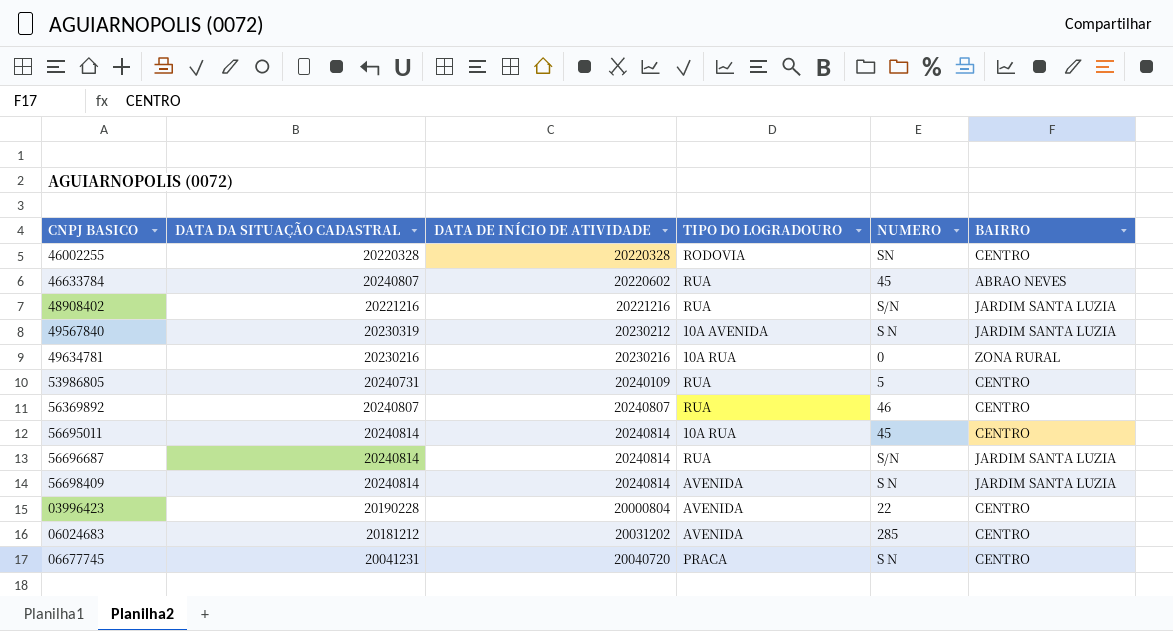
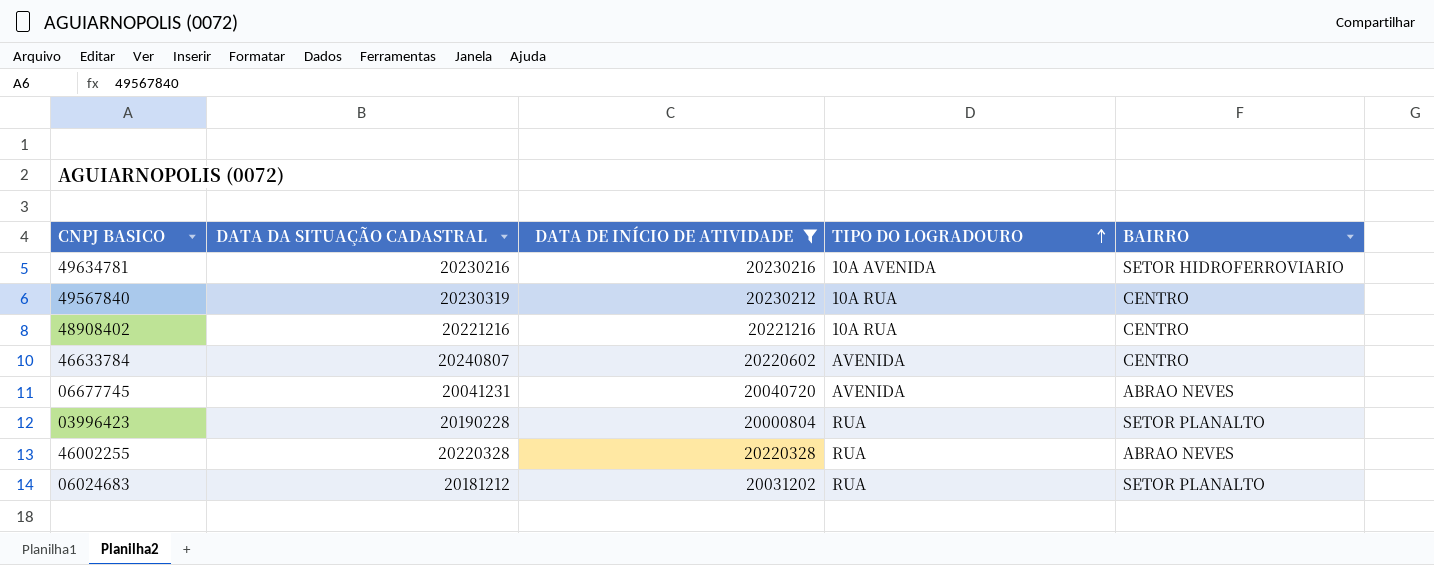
filter: none -> DATA DE INÍCIO DE ATIVIDADE <= 20230216
row order: none -> TIPO DO LOGRADOURO ascending
column NUMERO | position: 5 -> none
49634781 | TIPO DO LOGRADOURO: 10A RUA -> 10A AVENIDA
49634781 | BAIRRO: ZONA RURAL -> SETOR HIDROFERROVIARIO
49567840 | TIPO DO LOGRADOURO: 10A AVENIDA -> 10A RUA
49567840 | BAIRRO: JARDIM SANTA LUZIA -> CENTRO
48908402 | TIPO DO LOGRADOURO: RUA -> 10A RUA
48908402 | BAIRRO: JARDIM SANTA LUZIA -> CENTRO
46633784 | TIPO DO LOGRADOURO: RUA -> AVENIDA
46633784 | BAIRRO: ABRAO NEVES -> CENTRO
06677745 | TIPO DO LOGRADOURO: PRACA -> AVENIDA
06677745 | BAIRRO: CENTRO -> ABRAO NEVES
03996423 | TIPO DO LOGRADOURO: AVENIDA -> RUA
03996423 | BAIRRO: CENTRO -> SETOR PLANALTO
46002255 | TIPO DO LOGRADOURO: RODOVIA -> RUA
46002255 | BAIRRO: CENTRO -> ABRAO NEVES
06024683 | TIPO DO LOGRADOURO: AVENIDA -> RUA
06024683 | BAIRRO: CENTRO -> SETOR PLANALTO

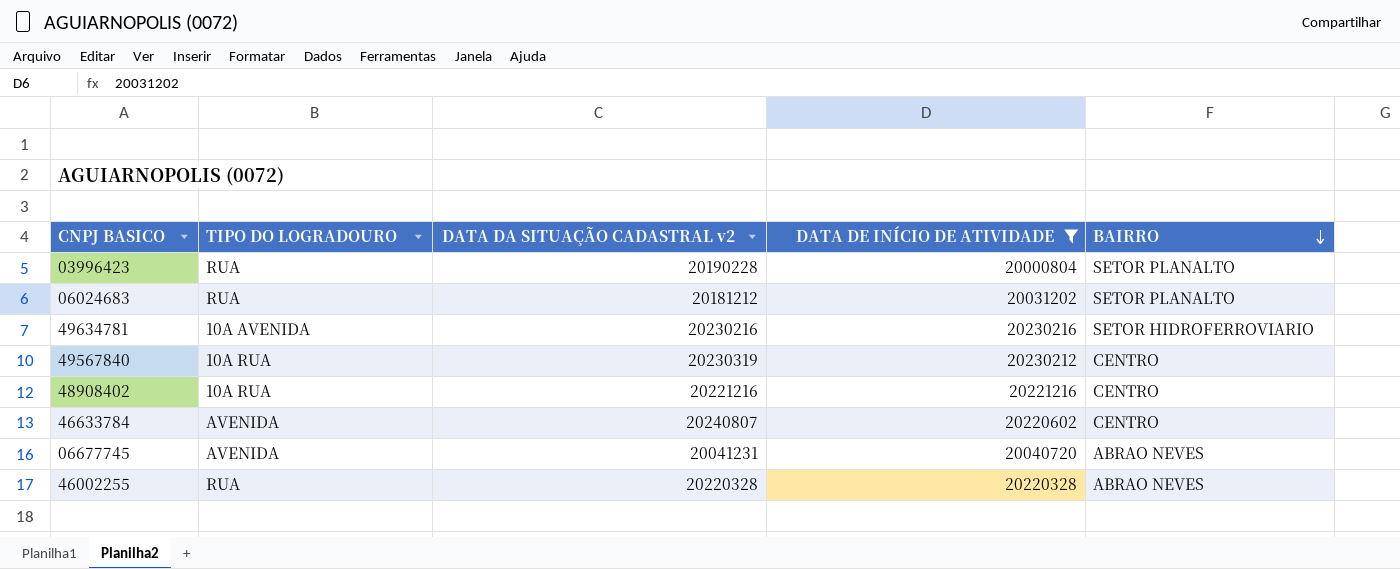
row order: TIPO DO LOGRADOURO ascending -> BAIRRO descending
column TIPO DO LOGRADOURO | position: 4 -> 2
column name: DATA DA SITUAÇÃO CADASTRAL -> DATA DA SITUAÇÃO CADASTRAL v2

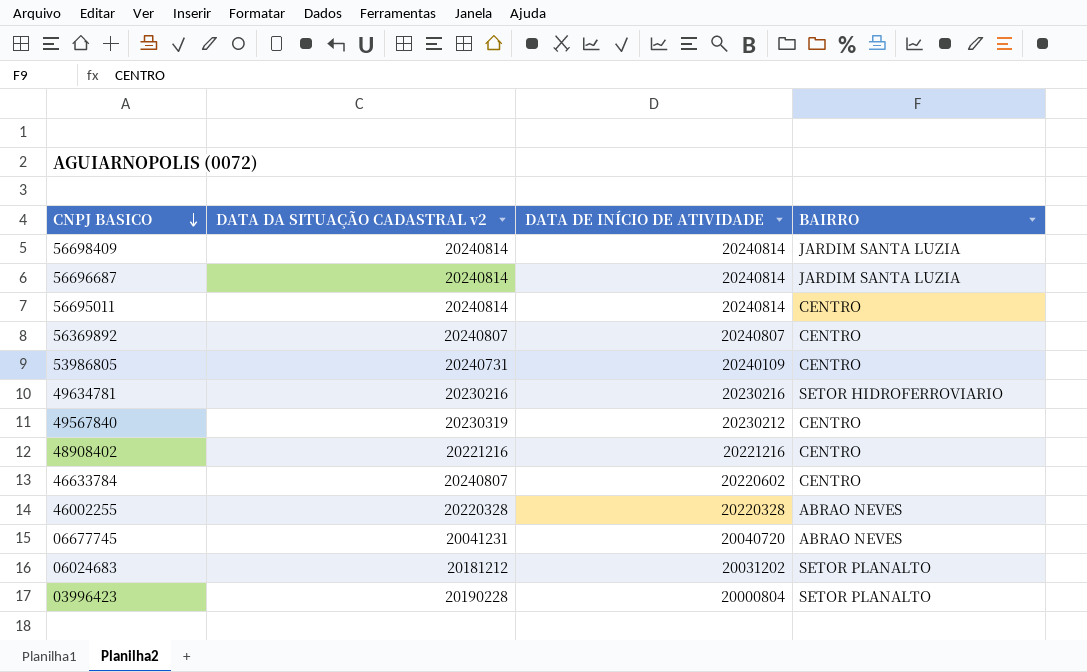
filter: DATA DE INÍCIO DE ATIVIDADE <= 20230216 -> none
row order: BAIRRO descending -> CNPJ BASICO descending
column TIPO DO LOGRADOURO | position: 2 -> none

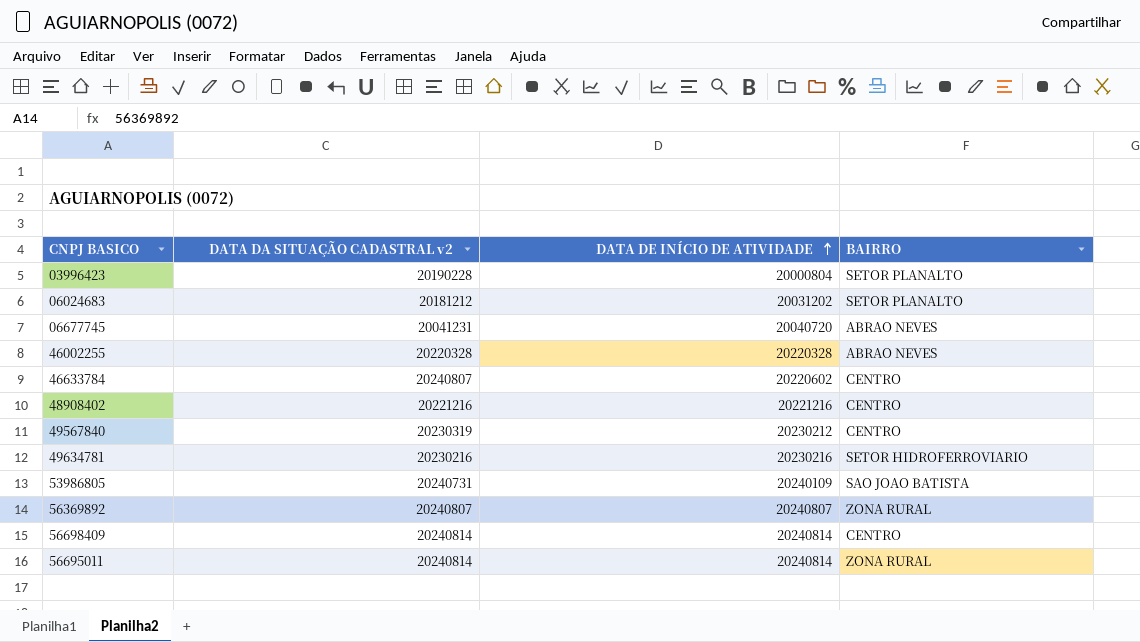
row order: CNPJ BASICO descending -> DATA DE INÍCIO DE ATIVIDADE ascending
row 56696687: 20240814 | 20240814 | JARDIM SANTA LUZIA -> none
53986805 | BAIRRO: CENTRO -> SAO JOAO BATISTA
56369892 | BAIRRO: CENTRO -> ZONA RURAL
56698409 | BAIRRO: JARDIM SANTA LUZIA -> CENTRO
56695011 | BAIRRO: CENTRO -> ZONA RURAL

